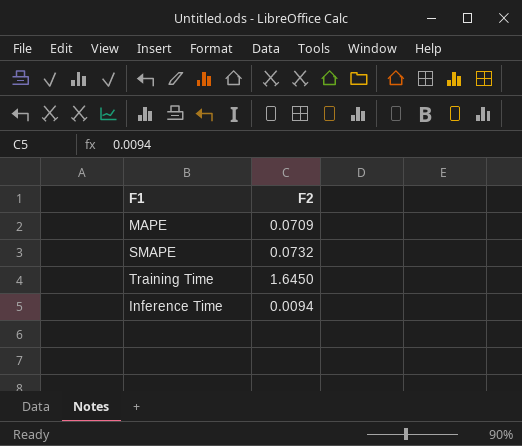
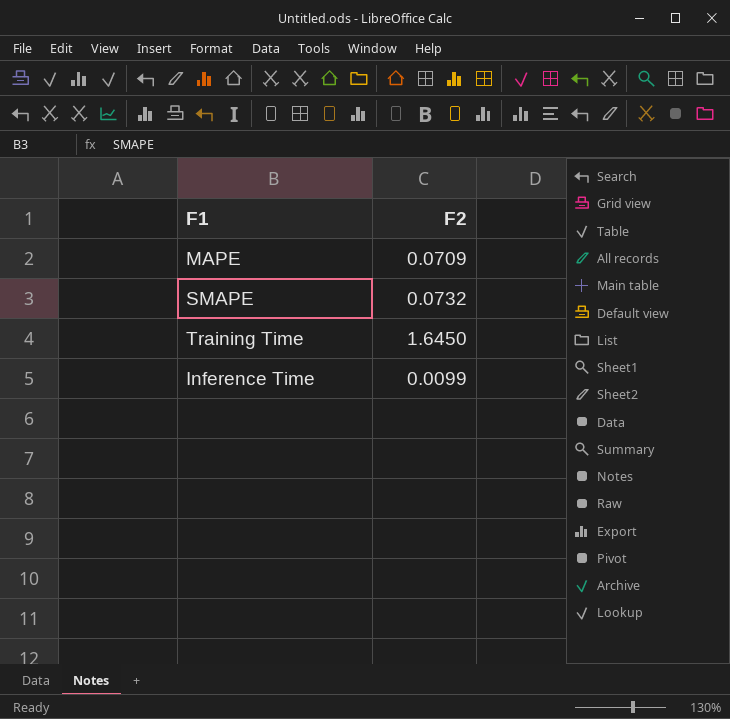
Inference Time | F2: 0.0094 -> 0.0099

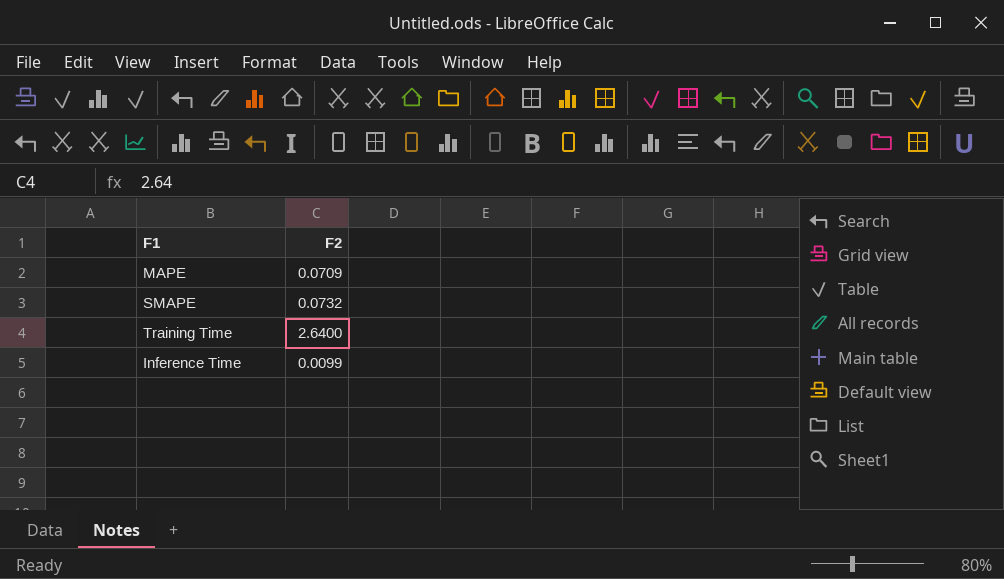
Training Time | F2: 1.6450 -> 2.6400

